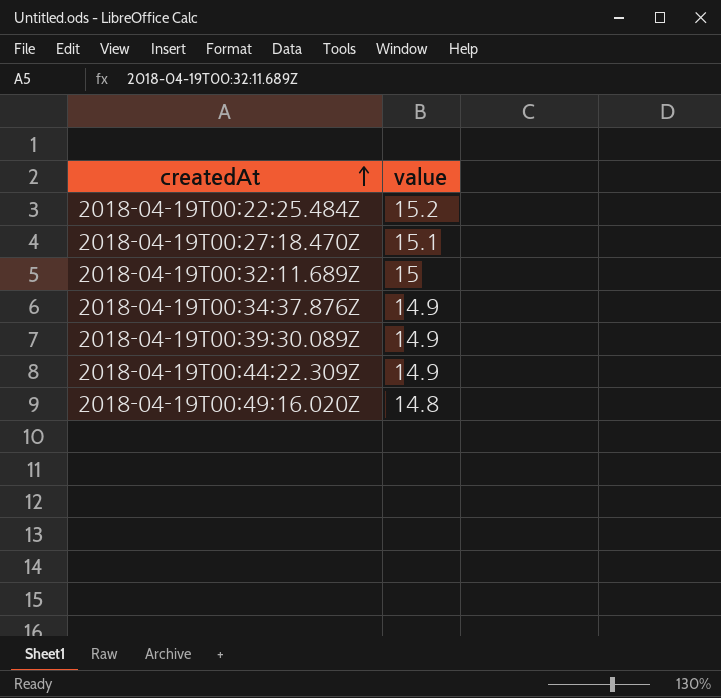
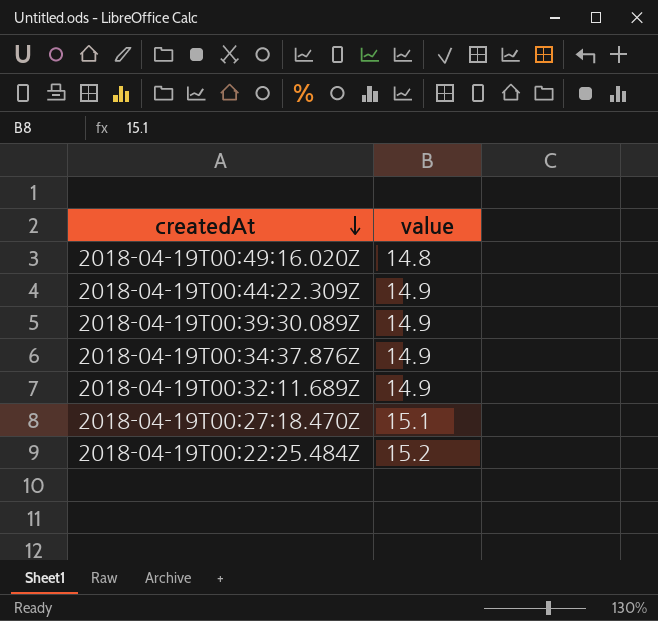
row order: createdAt ascending -> createdAt descending
2018-04-19T00:32:11.689Z | value: 15 -> 14.9

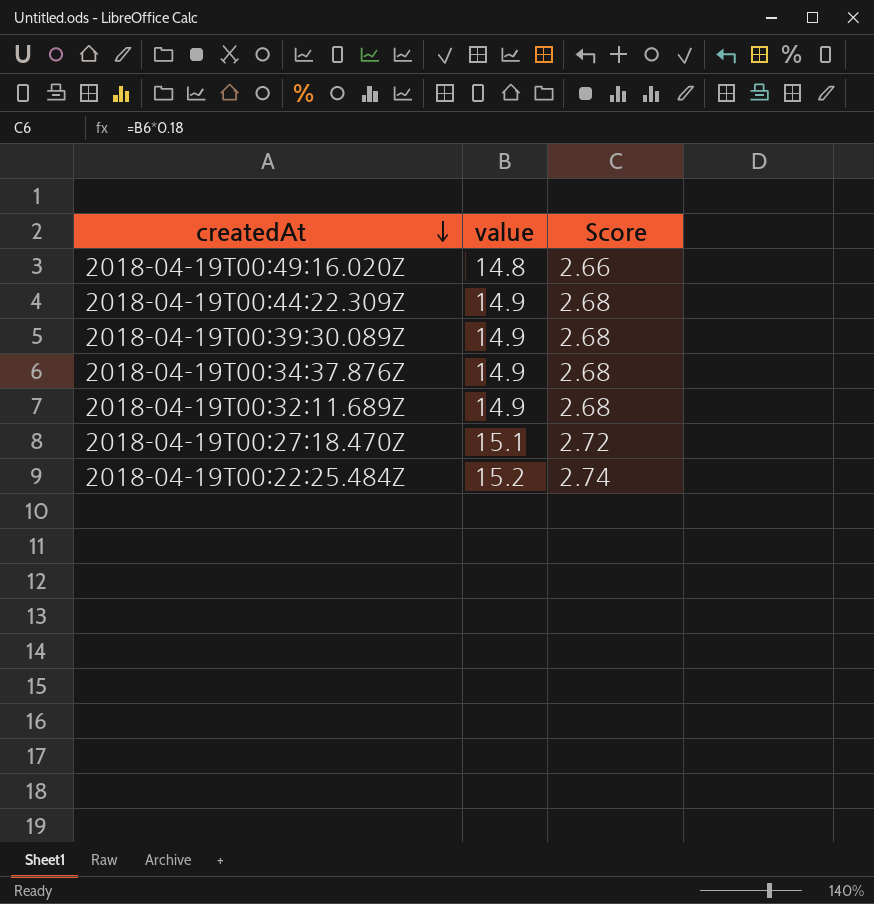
column Score | formula: none -> [value] * 0.18

